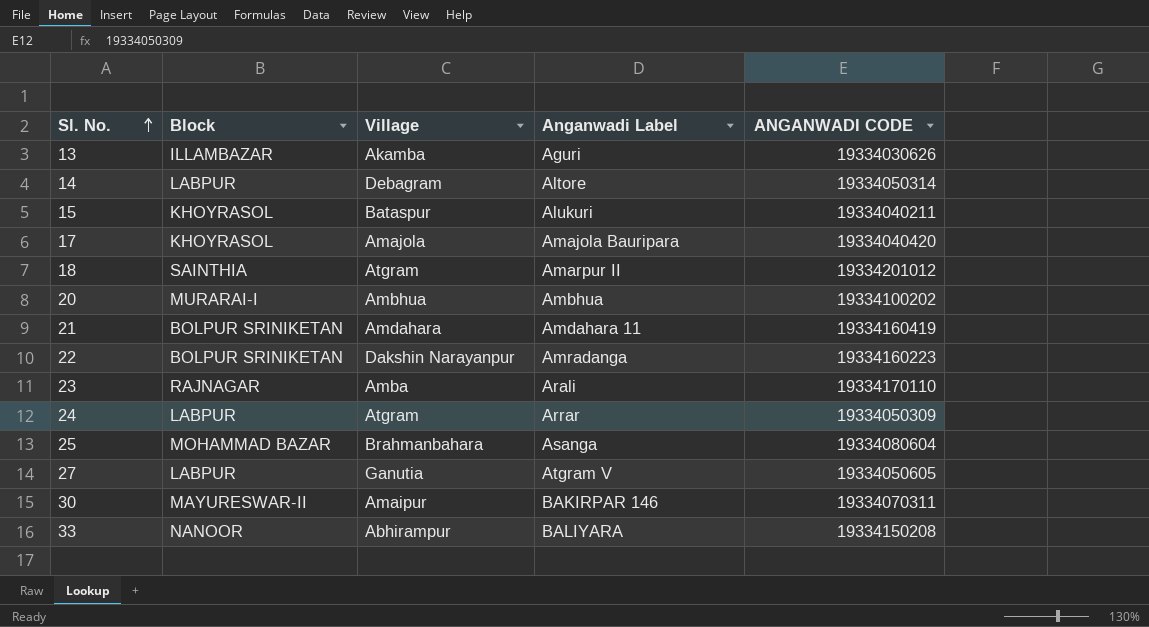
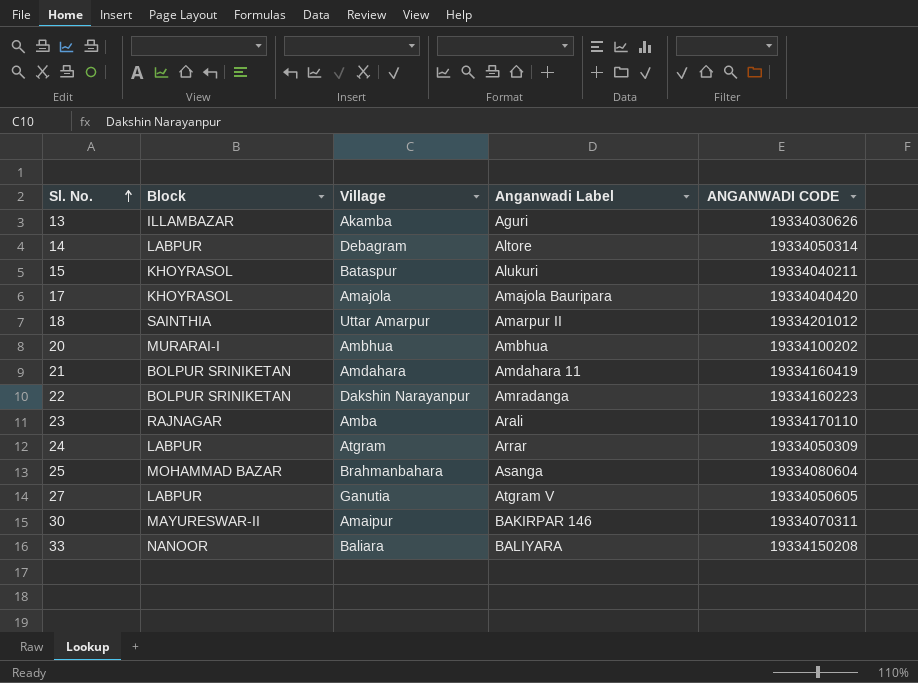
18 | Village: Atgram -> Uttar Amarpur
33 | Village: Abhirampur -> Baliara

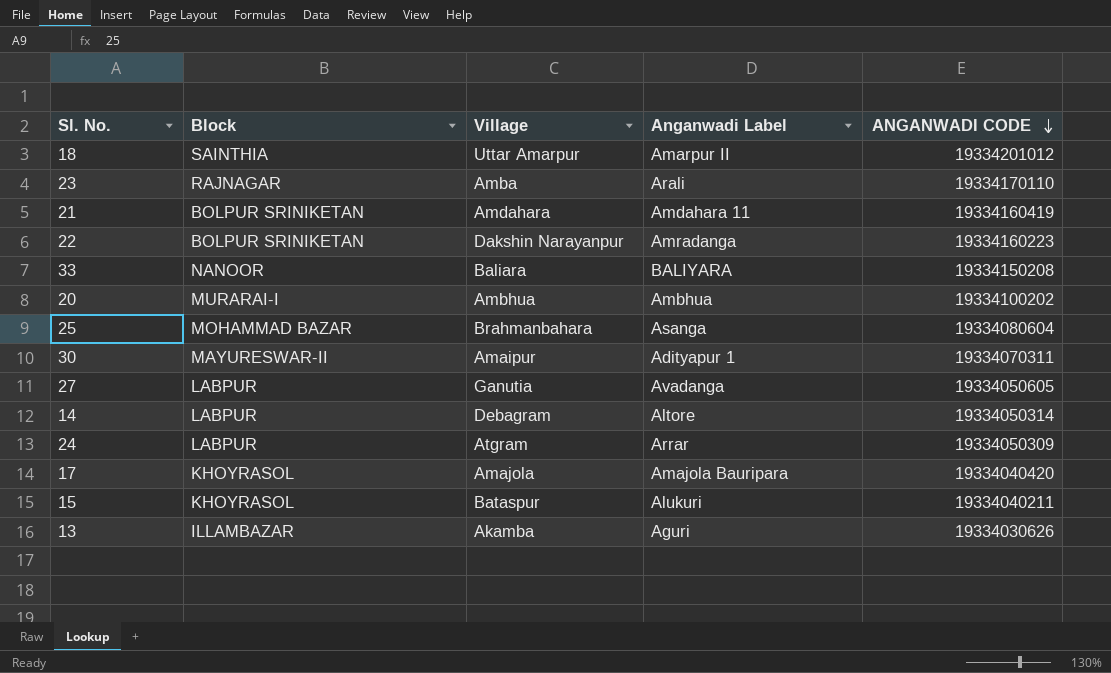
row order: Sl. No. ascending -> ANGANWADI CODE descending
30 | Anganwadi Label: BAKIRPAR 146 -> Adityapur 1
27 | Anganwadi Label: Atgram V -> Avadanga

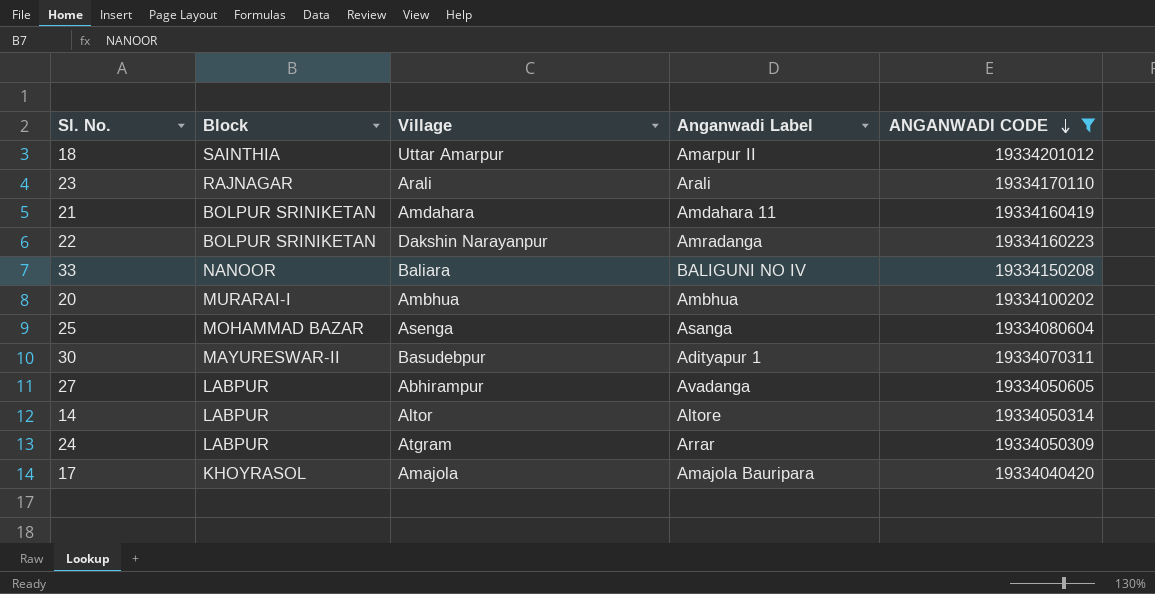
filter: none -> ANGANWADI CODE >= 19334040420
23 | Village: Amba -> Arali
33 | Anganwadi Label: BALIYARA -> BALIGUNI NO IV
25 | Village: Brahmanbahara -> Asenga
30 | Village: Amaipur -> Basudebpur
27 | Village: Ganutia -> Abhirampur
14 | Village: Debagram -> Altor

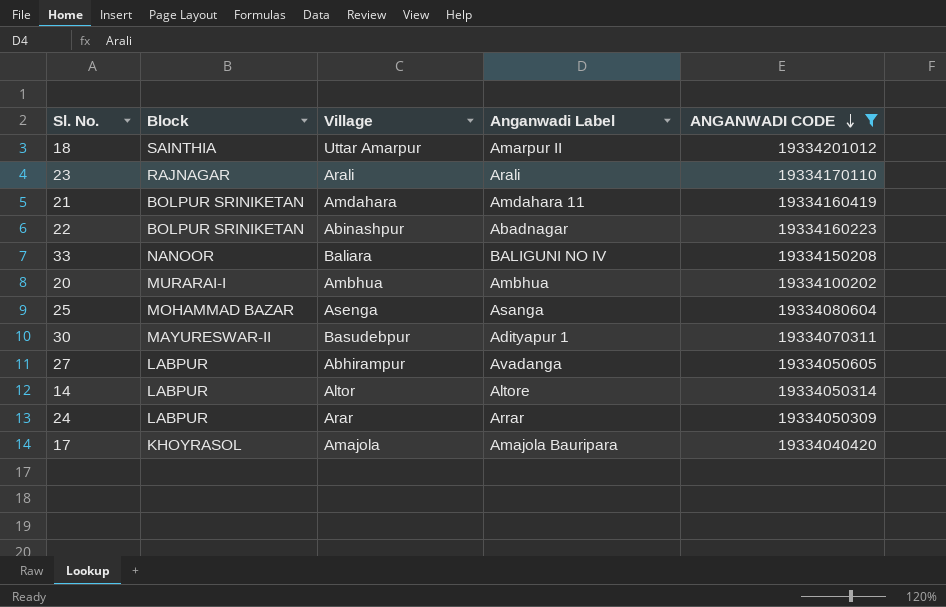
22 | Village: Dakshin Narayanpur -> Abinashpur
22 | Anganwadi Label: Amradanga -> Abadnagar
24 | Village: Atgram -> Arar

